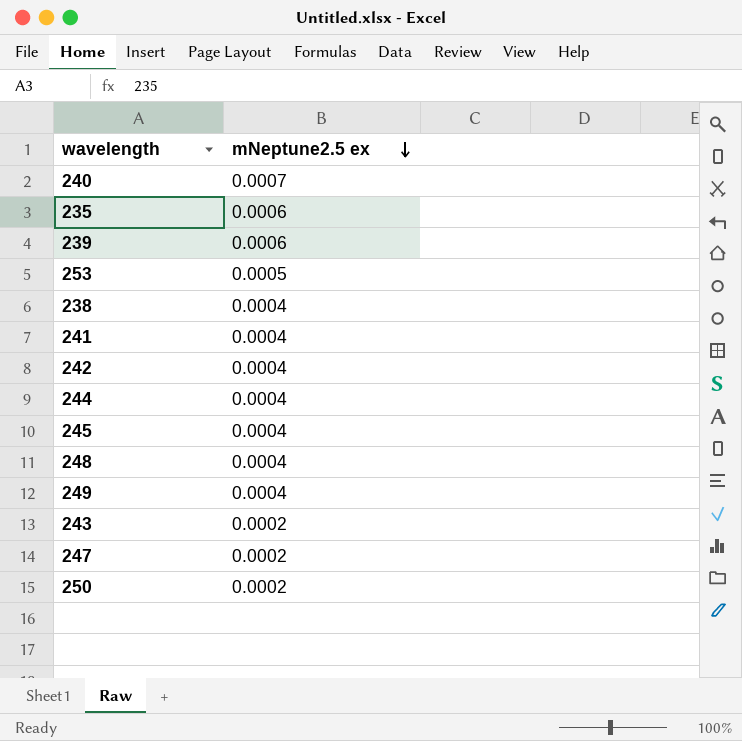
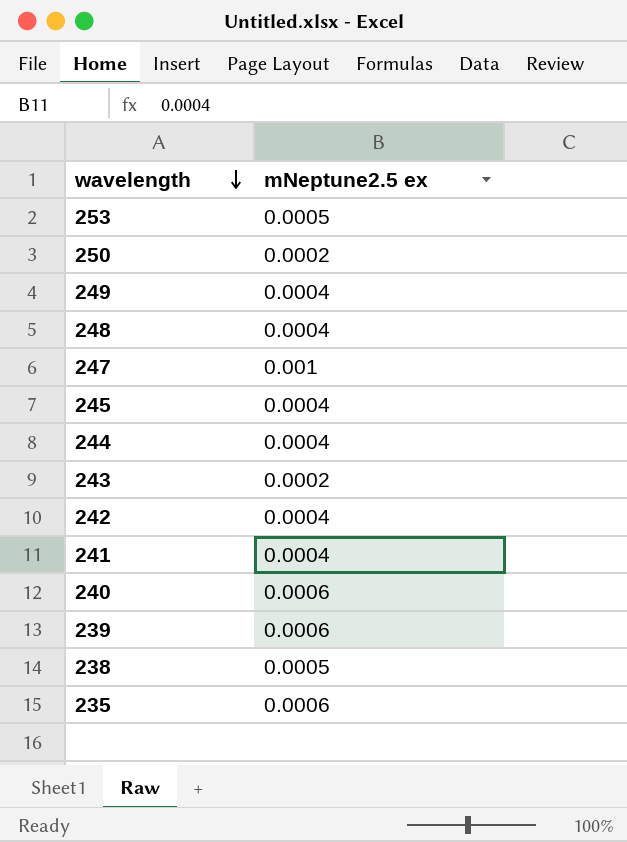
row order: mNeptune2.5 ex descending -> wavelength descending
247 | mNeptune2.5 ex: 0.0002 -> 0.001
240 | mNeptune2.5 ex: 0.0007 -> 0.0006
238 | mNeptune2.5 ex: 0.0004 -> 0.0005

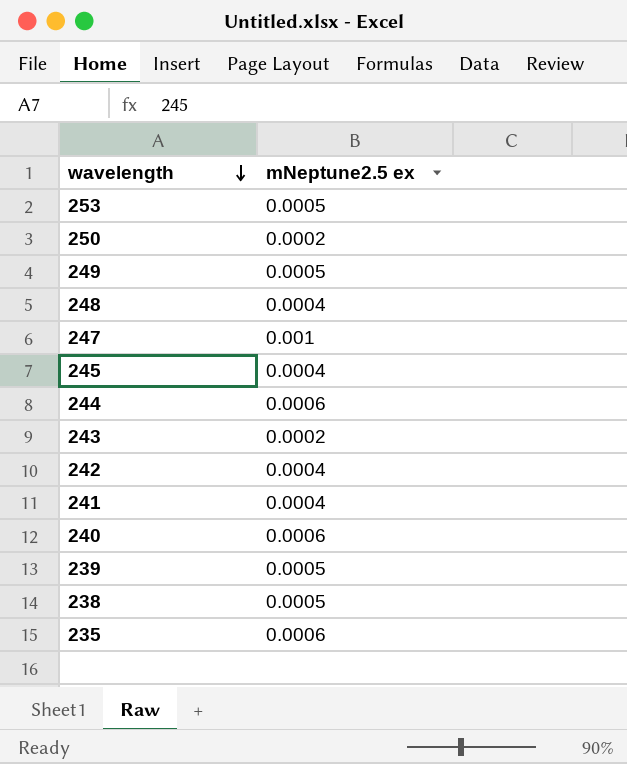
249 | mNeptune2.5 ex: 0.0004 -> 0.0005
244 | mNeptune2.5 ex: 0.0004 -> 0.0006
239 | mNeptune2.5 ex: 0.0006 -> 0.0005

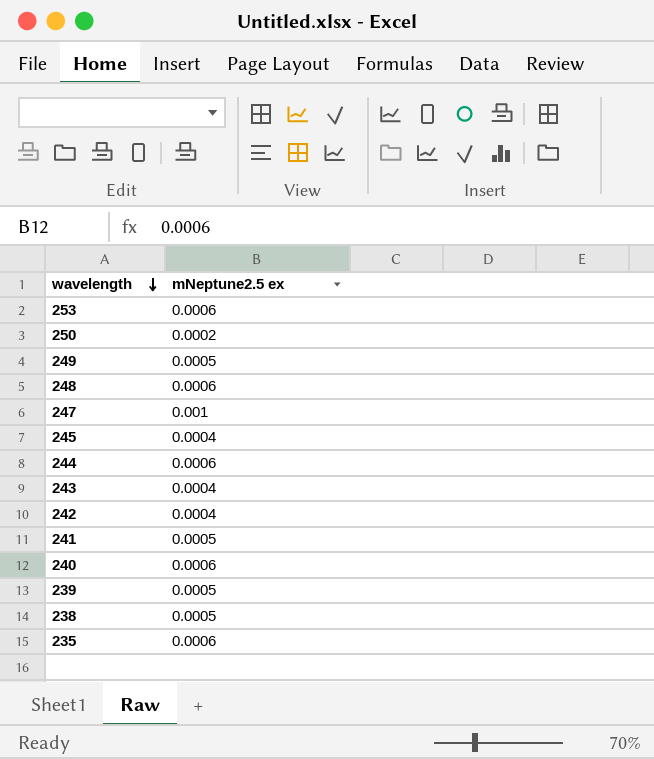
253 | mNeptune2.5 ex: 0.0005 -> 0.0006
248 | mNeptune2.5 ex: 0.0004 -> 0.0006
243 | mNeptune2.5 ex: 0.0002 -> 0.0004
241 | mNeptune2.5 ex: 0.0004 -> 0.0005

